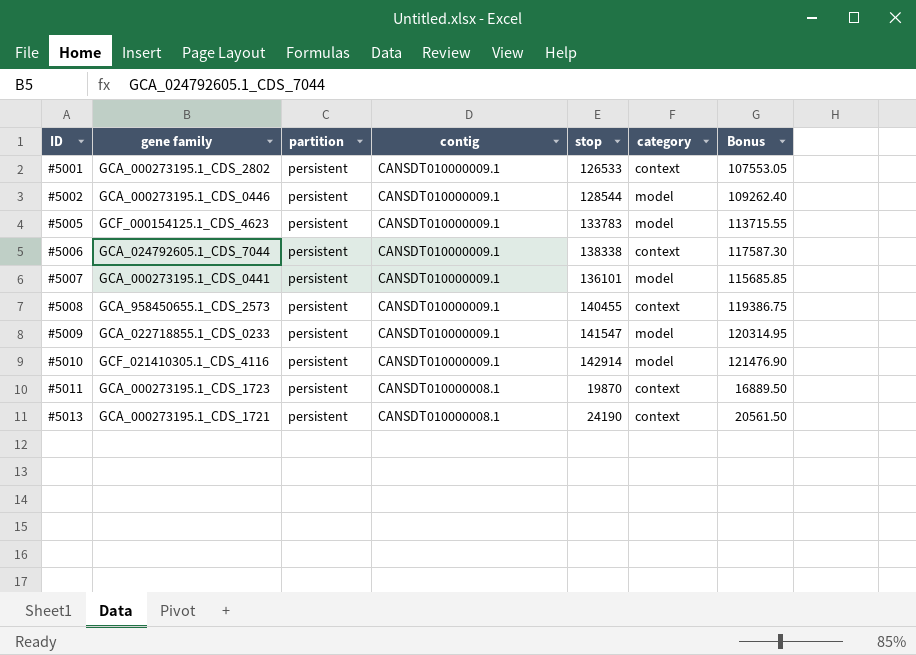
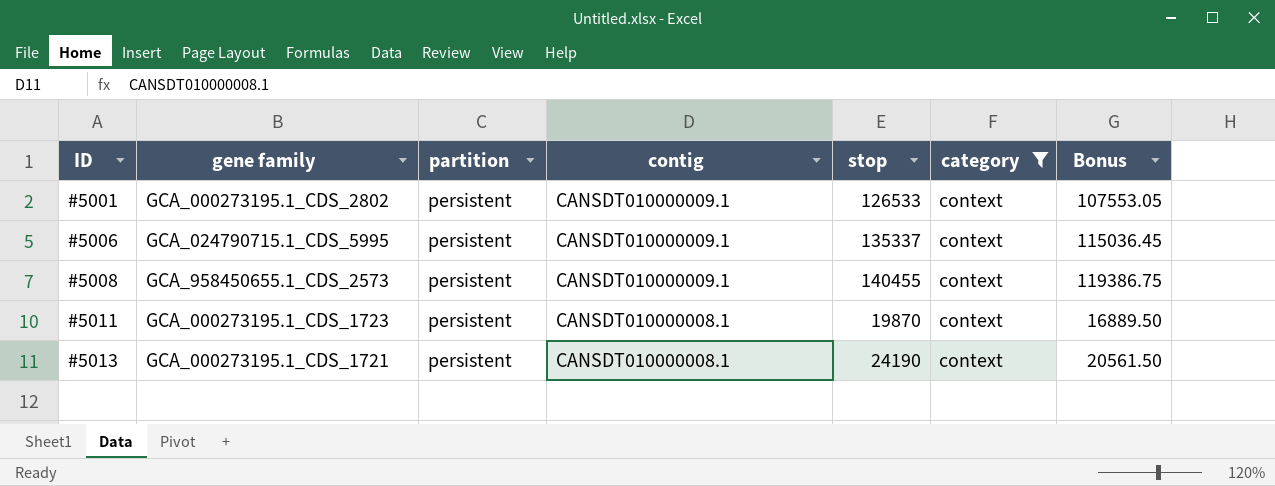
filter: none -> category = context
#5006 | gene family: GCA_024792605.1_CDS_7044 -> GCA_024790715.1_CDS_5995
#5006 | stop: 138338 -> 135337
#5006 | Bonus: 117587.30 -> 115036.45

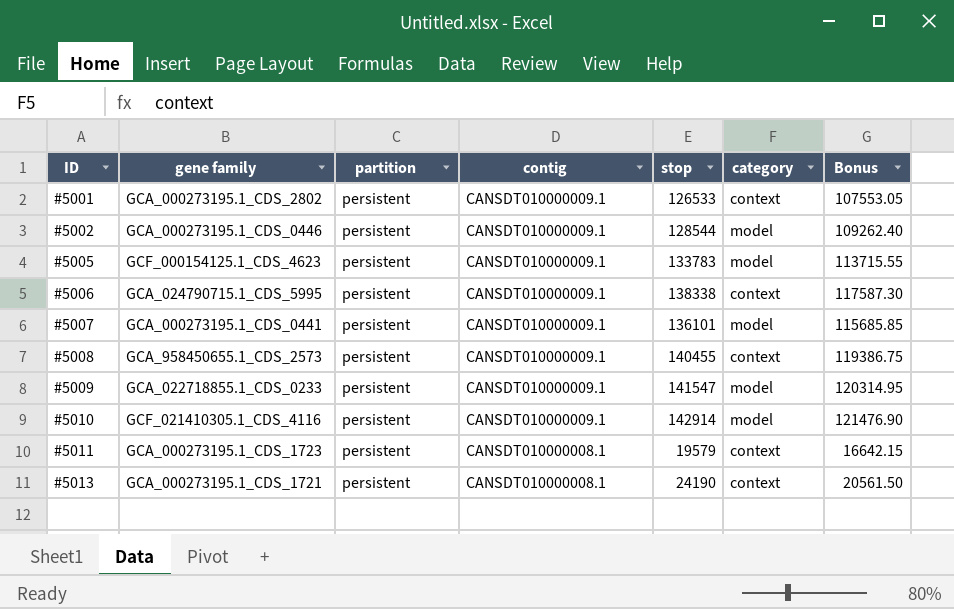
filter: category = context -> none
#5006 | stop: 135337 -> 138338
#5006 | Bonus: 115036.45 -> 117587.30
#5011 | stop: 19870 -> 19579
#5011 | Bonus: 16889.50 -> 16642.15

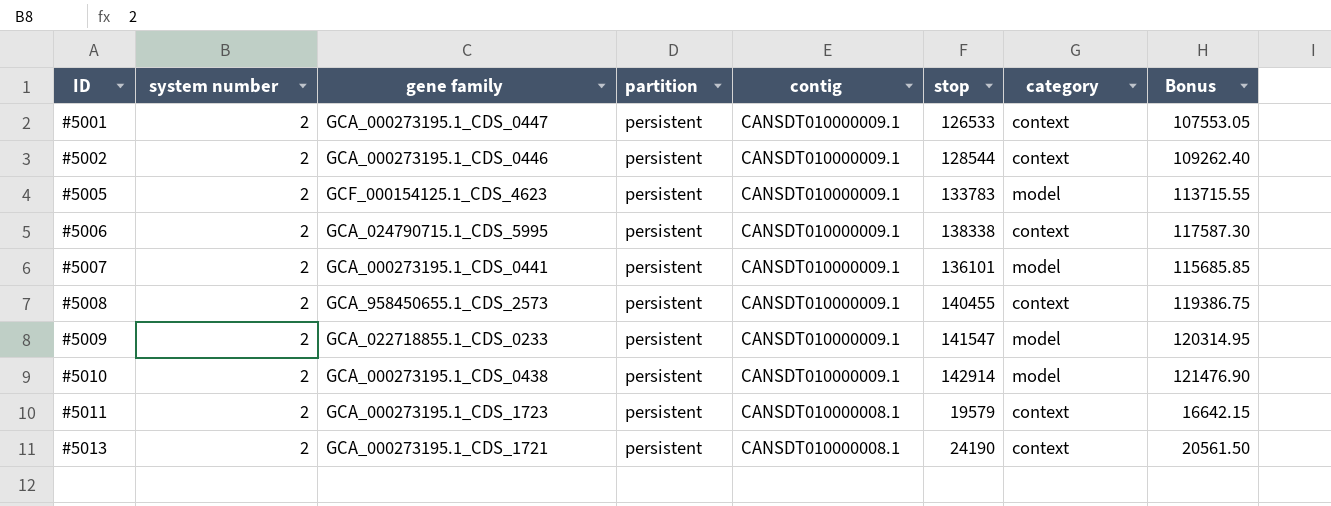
column system number | position: none -> 2
#5001 | gene family: GCA_000273195.1_CDS_2802 -> GCA_000273195.1_CDS_0447
#5002 | category: model -> context
#5010 | gene family: GCF_021410305.1_CDS_4116 -> GCA_000273195.1_CDS_0438

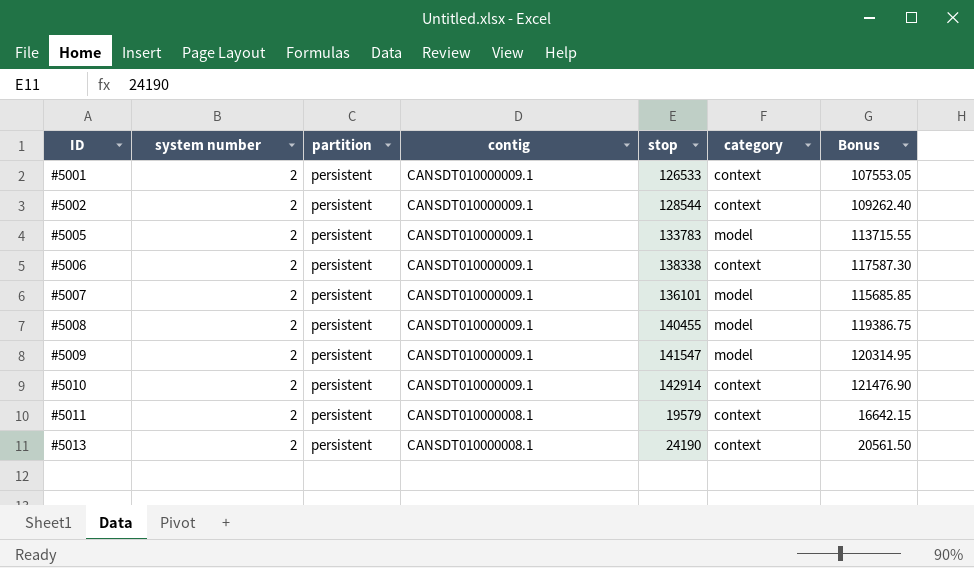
column gene family | position: 3 -> none
#5008 | category: context -> model
#5010 | category: model -> context

